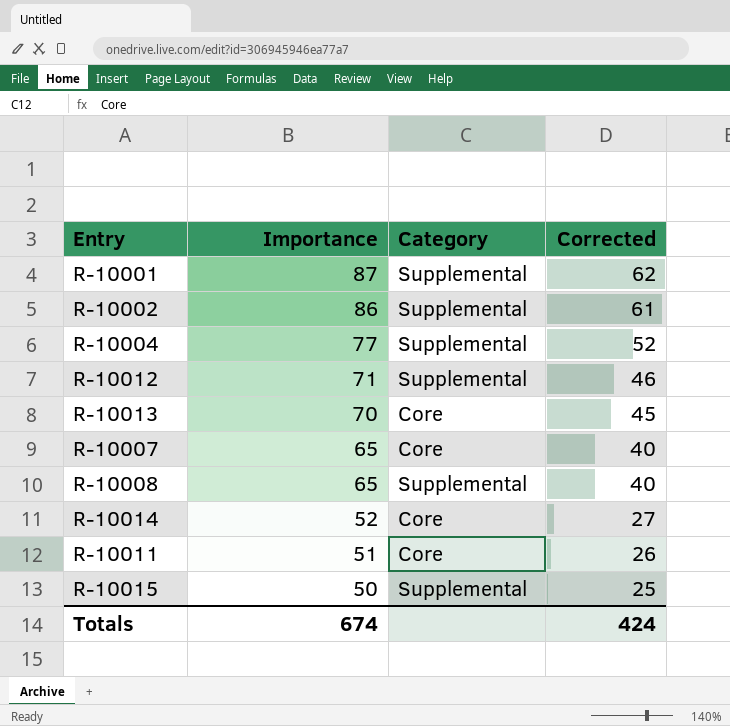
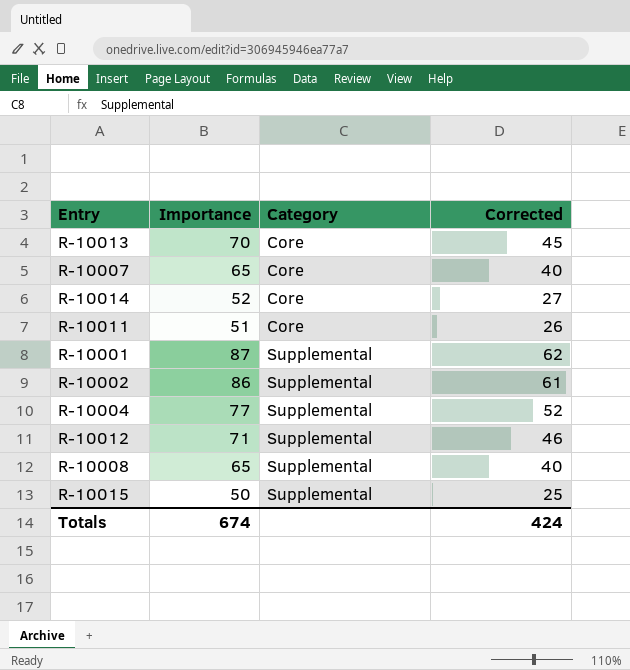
row order: Importance descending -> Category ascending

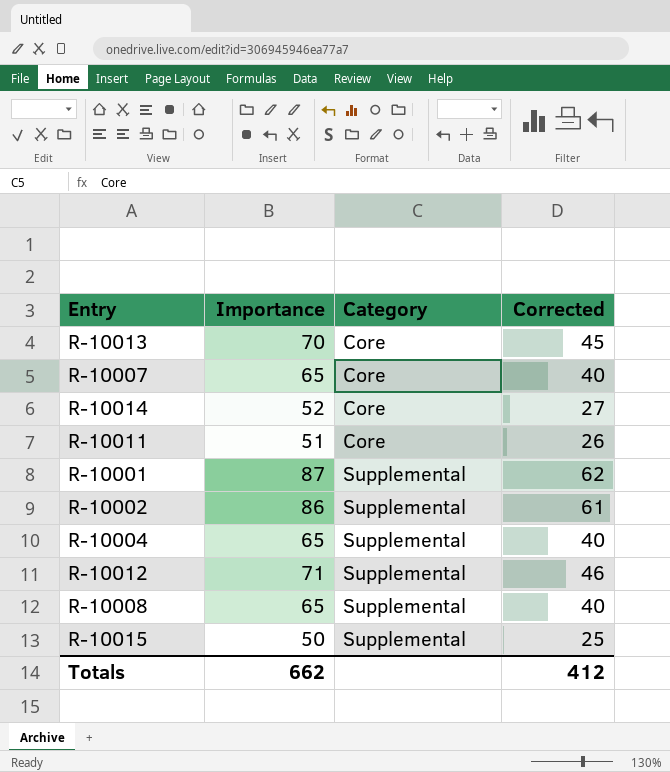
R-10004 | Importance: 77 -> 65
R-10004 | Corrected: 52 -> 40
Totals | Importance: 674 -> 662
Totals | Corrected: 424 -> 412

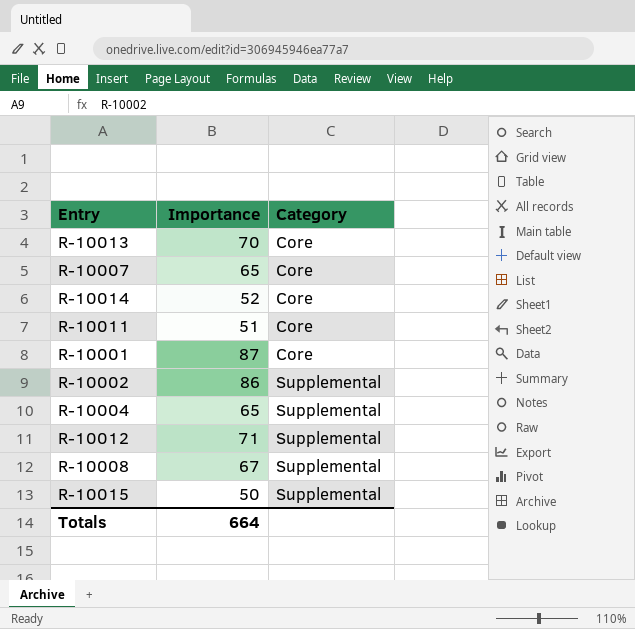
column Corrected | formula: [Importance] - 25 -> none
R-10001 | Category: Supplemental -> Core
R-10008 | Importance: 65 -> 67
Totals | Importance: 662 -> 664

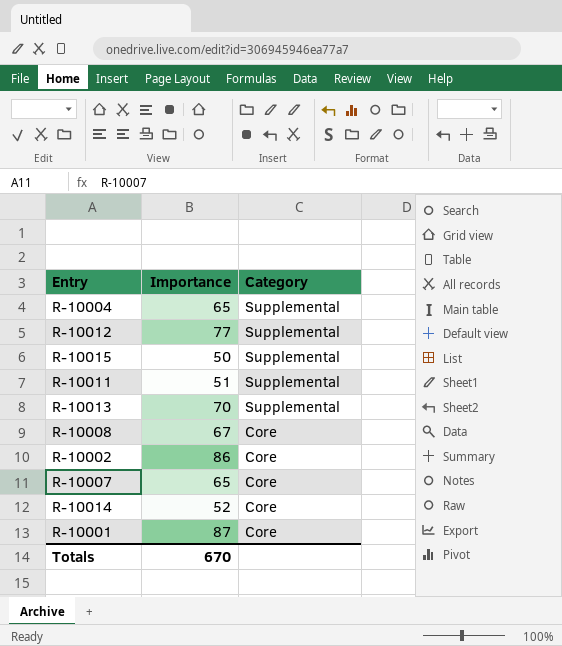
row order: Category ascending -> Category descending
R-10012 | Importance: 71 -> 77
R-10011 | Category: Core -> Supplemental
R-10013 | Category: Core -> Supplemental
R-10008 | Category: Supplemental -> Core
R-10002 | Category: Supplemental -> Core
Totals | Importance: 664 -> 670

